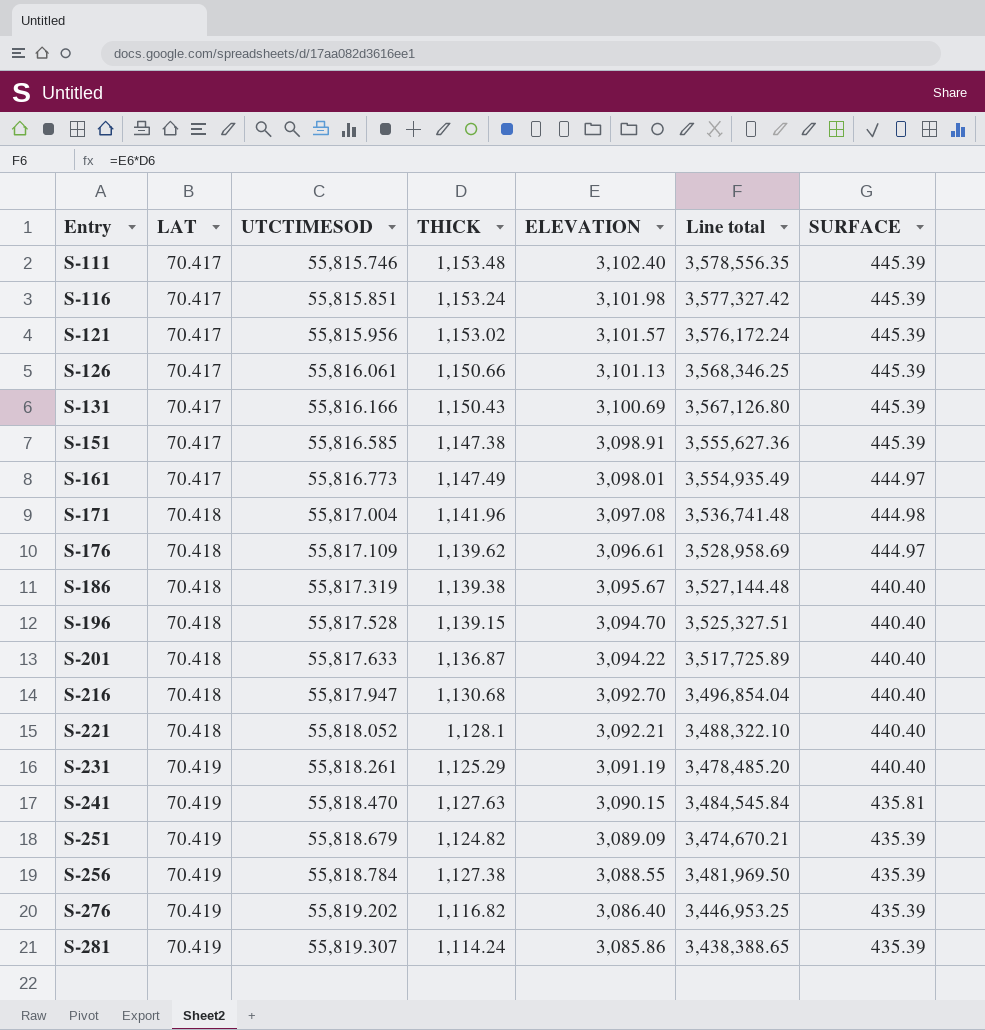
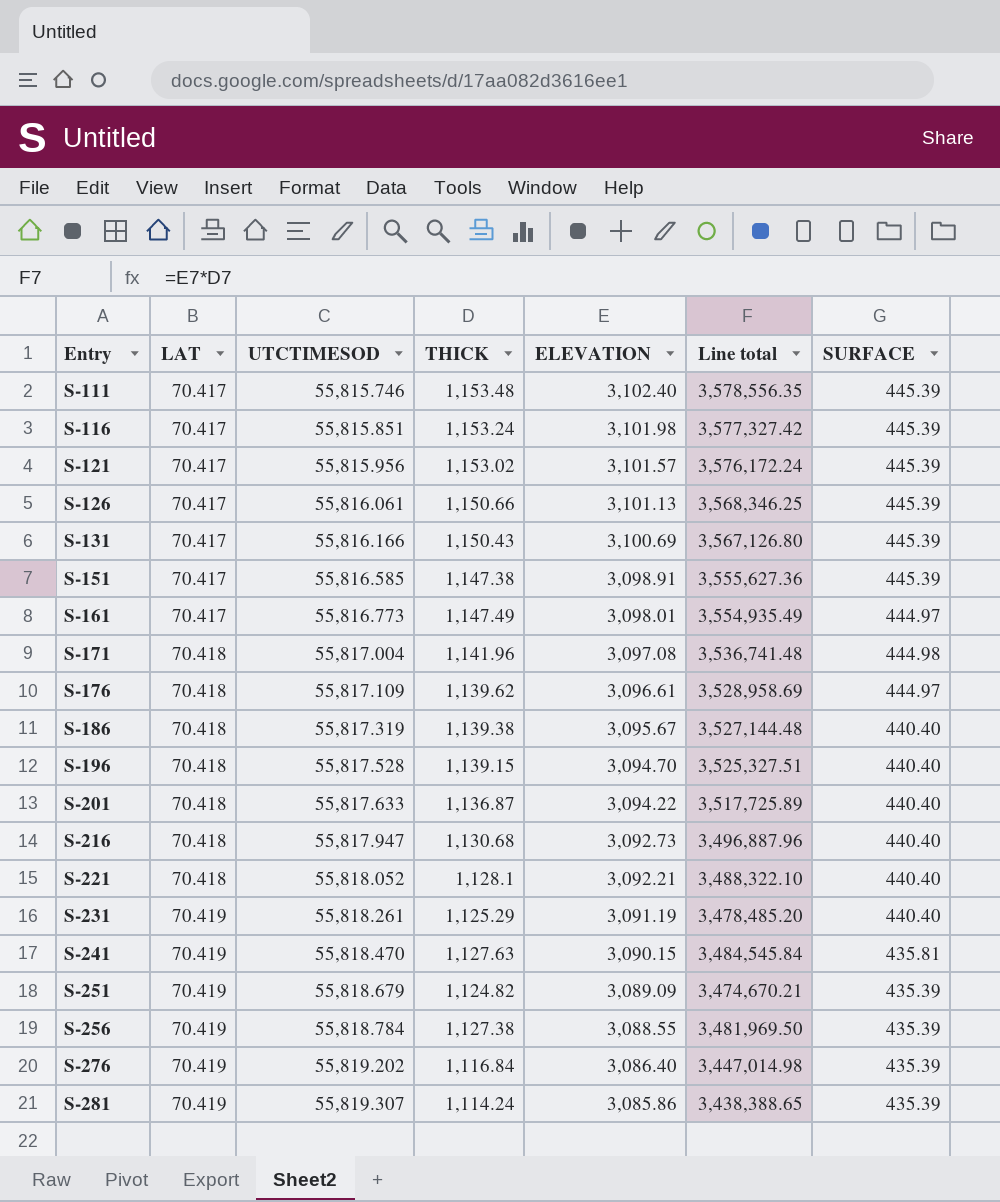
S-216 | ELEVATION: 3,092.70 -> 3,092.73
S-216 | Line total: 3,496,854.04 -> 3,496,887.96
S-276 | THICK: 1,116.82 -> 1,116.84
S-276 | Line total: 3,446,953.25 -> 3,447,014.98

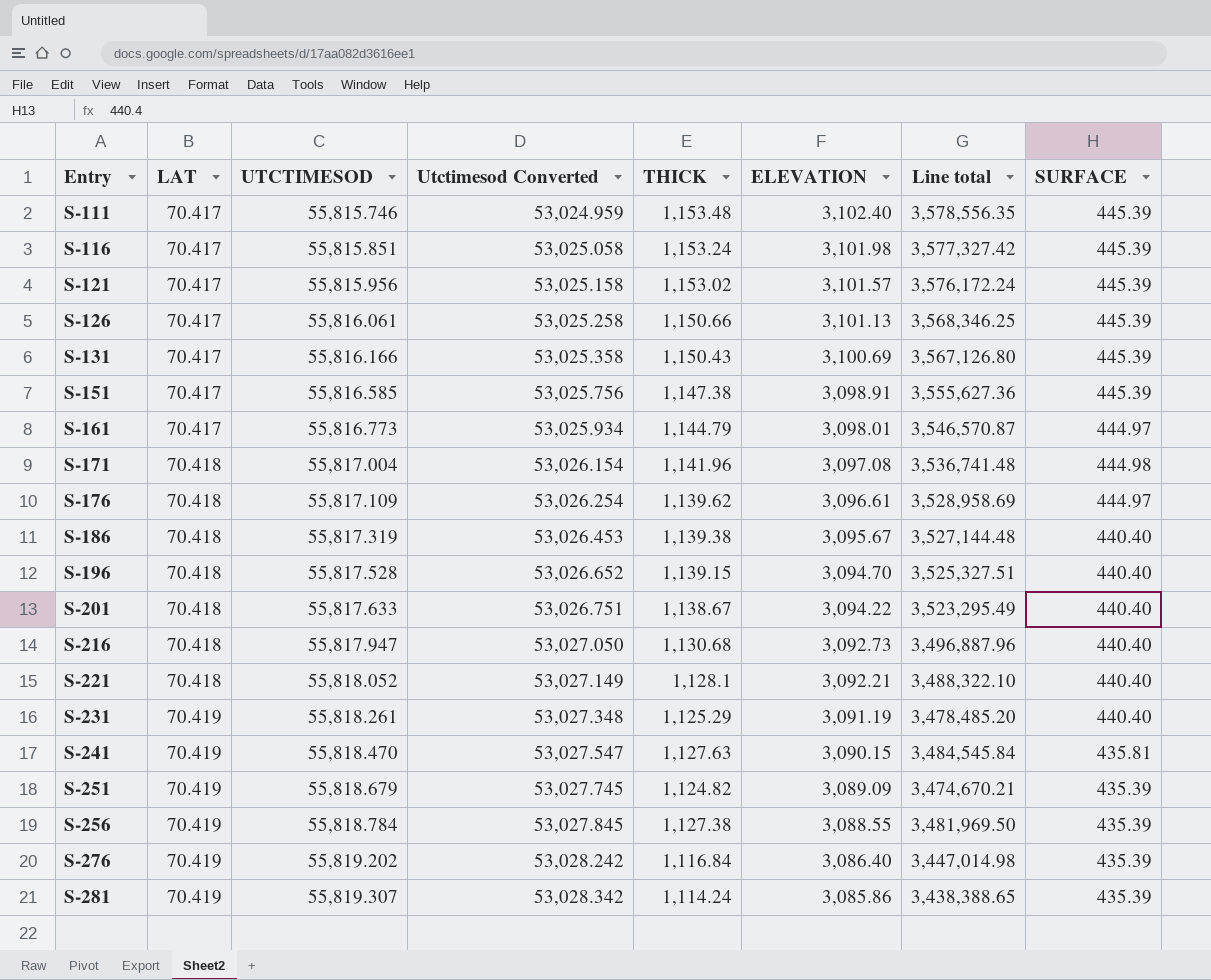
column Utctimesod Converted | formula: none -> [UTCTIMESOD] * 0.95
S-161 | THICK: 1,147.49 -> 1,144.79
S-161 | Line total: 3,554,935.49 -> 3,546,570.87
S-201 | THICK: 1,136.87 -> 1,138.67
S-201 | Line total: 3,517,725.89 -> 3,523,295.49

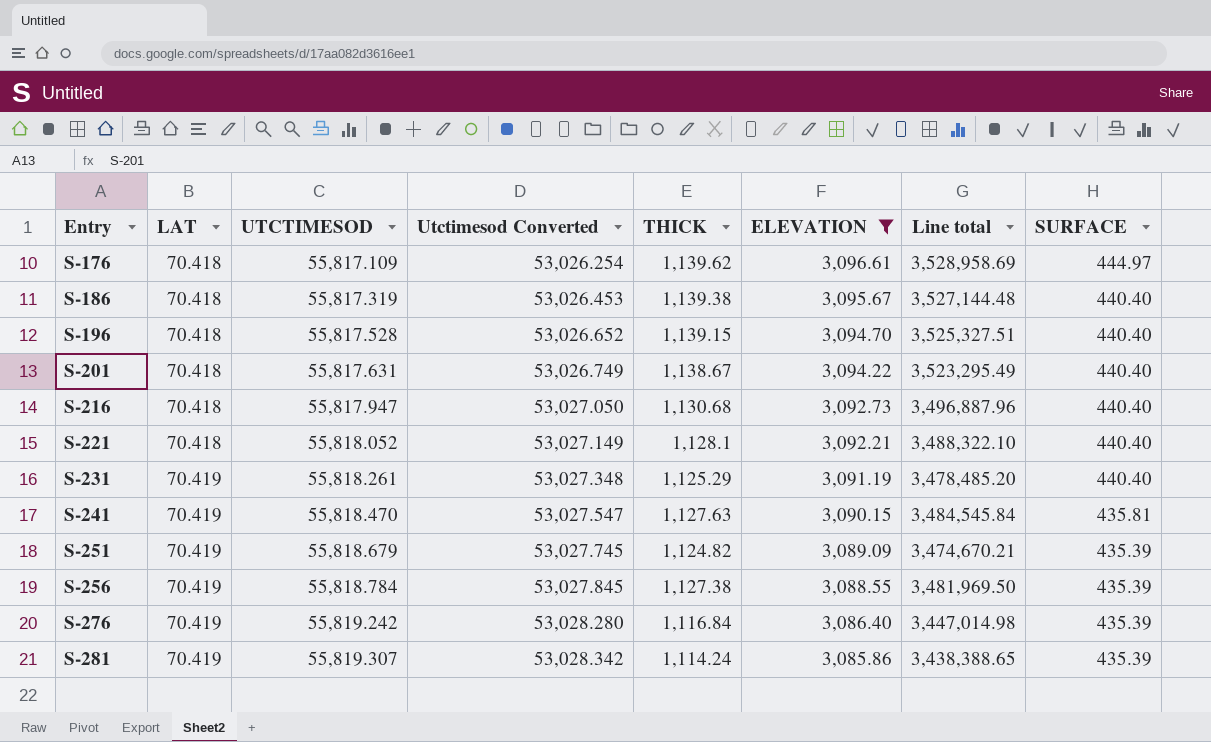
filter: none -> ELEVATION <= 3,096.61
S-201 | UTCTIMESOD: 55,817.633 -> 55,817.631
S-201 | Utctimesod Converted: 53,026.751 -> 53,026.749
S-276 | UTCTIMESOD: 55,819.202 -> 55,819.242
S-276 | Utctimesod Converted: 53,028.242 -> 53,028.280

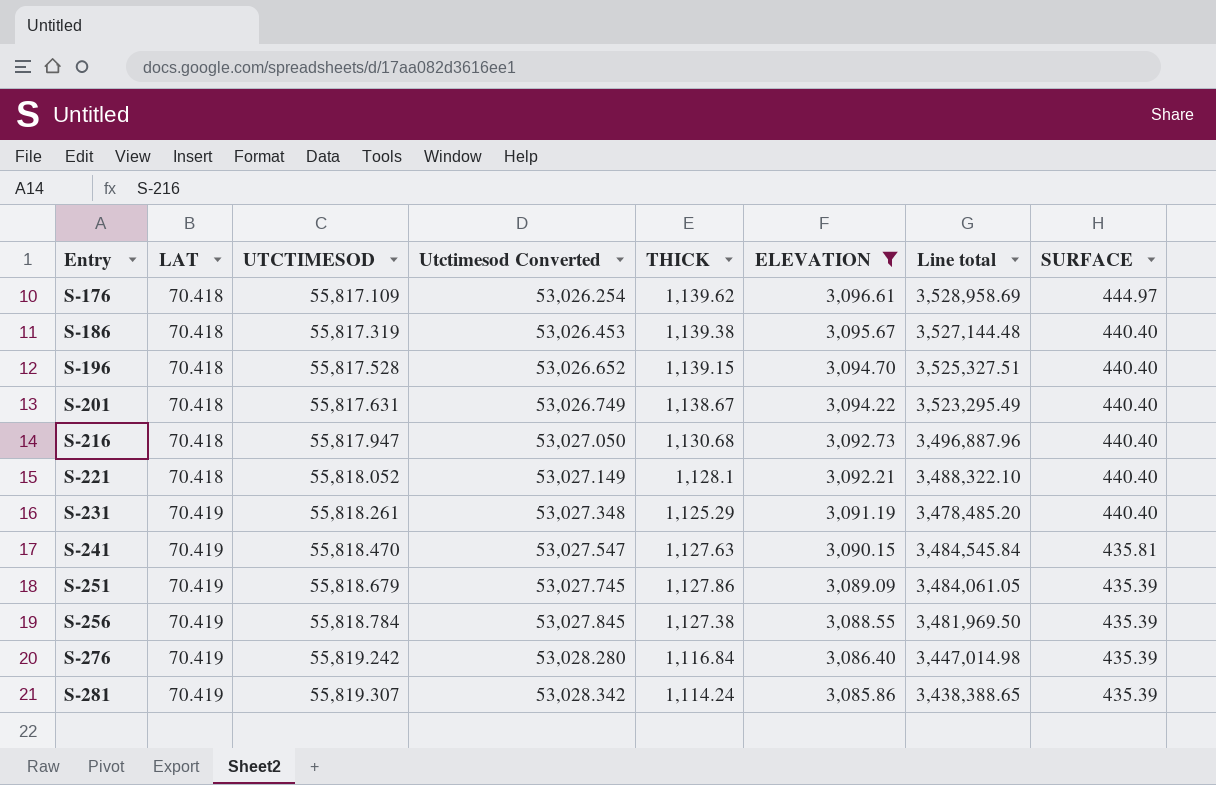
S-251 | THICK: 1,124.82 -> 1,127.86
S-251 | Line total: 3,474,670.21 -> 3,484,061.05

